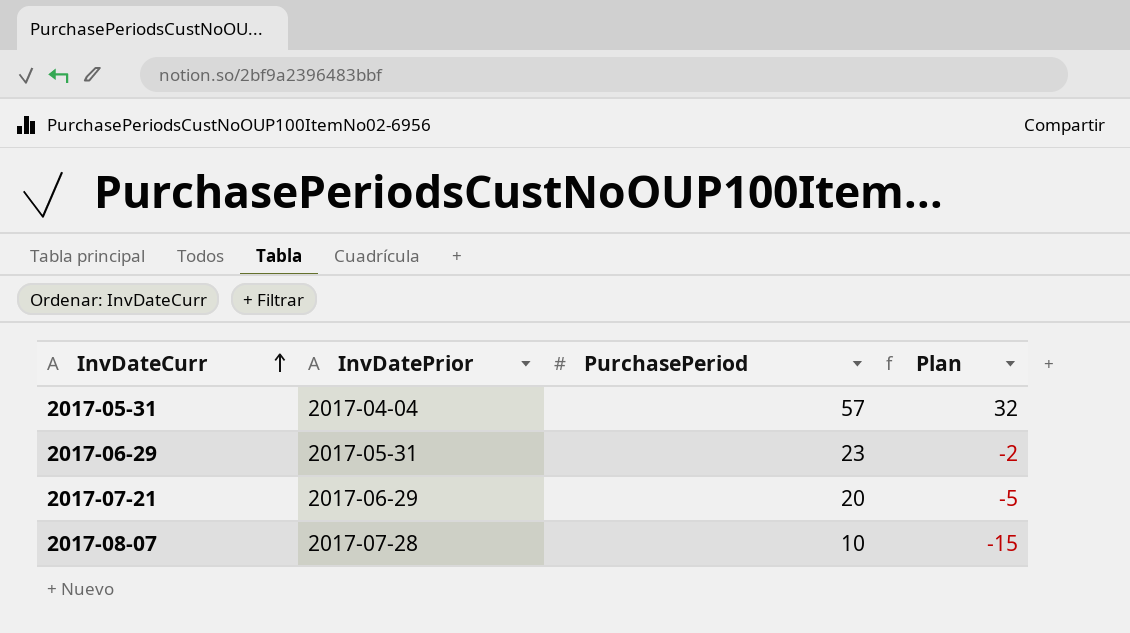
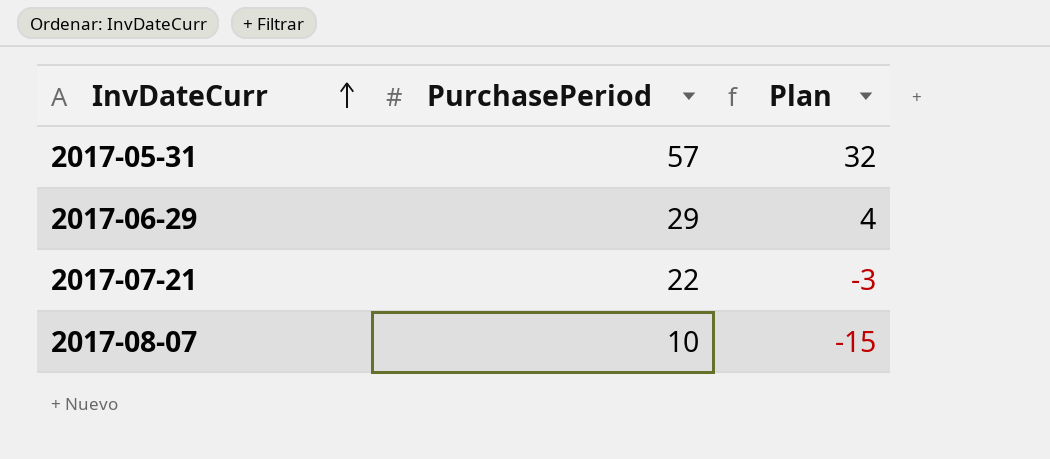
column InvDatePrior | position: 2 -> none
2017-06-29 | PurchasePeriod: 23 -> 29
2017-06-29 | Plan: -2 -> 4
2017-07-21 | PurchasePeriod: 20 -> 22
2017-07-21 | Plan: -5 -> -3

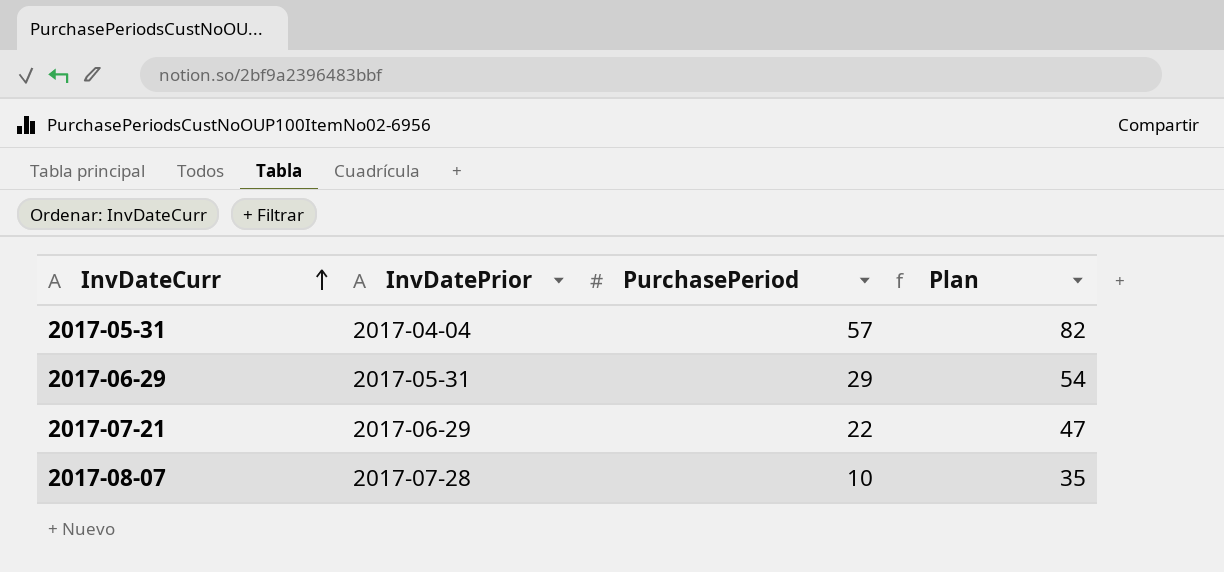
column InvDatePrior | position: none -> 2
column Plan | formula: [PurchasePeriod] - 25 -> [PurchasePeriod] + 25

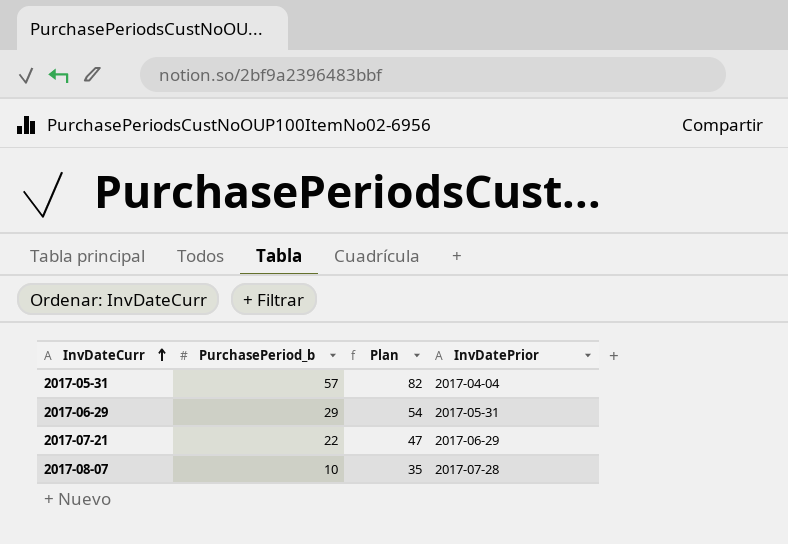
column name: PurchasePeriod -> PurchasePeriod_b
column InvDatePrior | position: 2 -> 4

